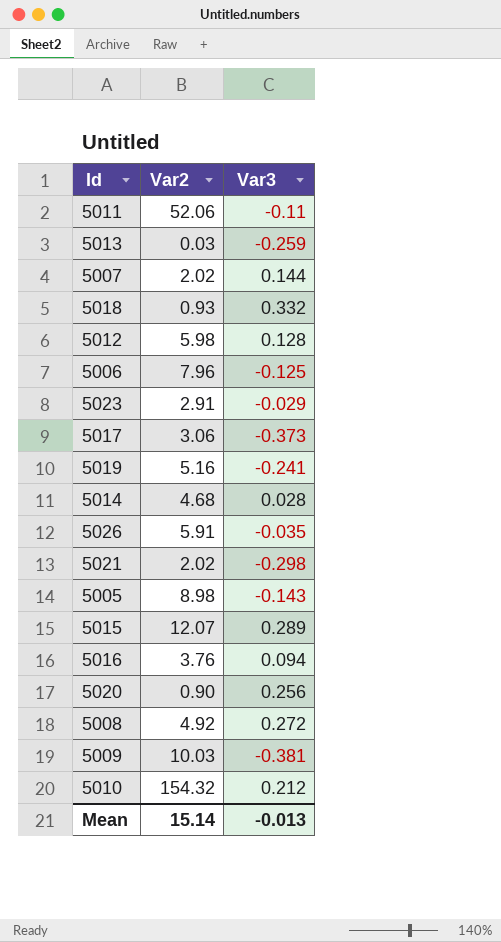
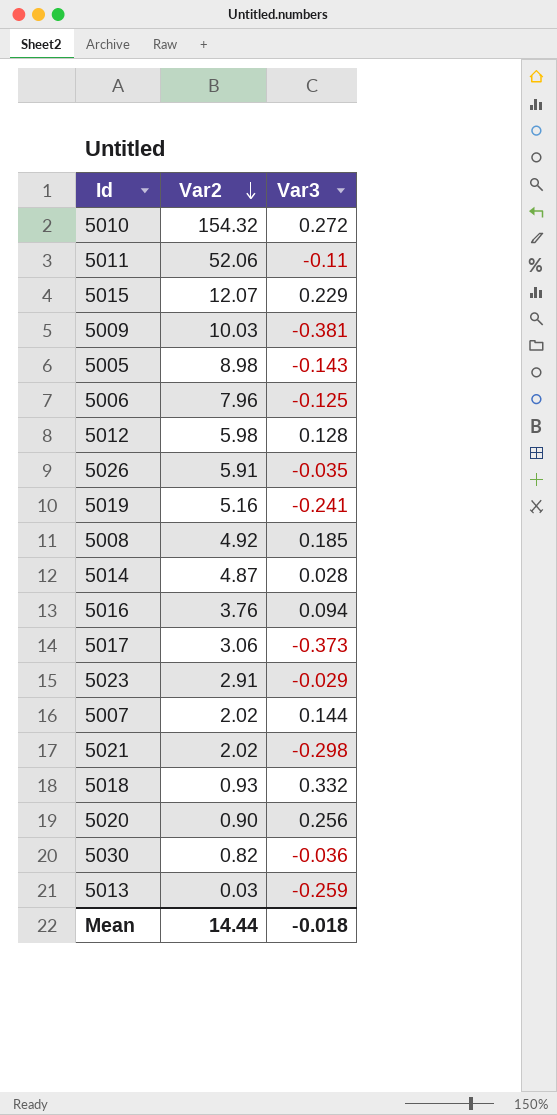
row order: none -> Var2 descending
5010 | Var3: 0.212 -> 0.272
5015 | Var3: 0.289 -> 0.229
5008 | Var3: 0.272 -> 0.185
5014 | Var2: 4.68 -> 4.87
row 5030: none -> 0.82 | -0.036
Mean | Var2: 15.14 -> 14.44
Mean | Var3: -0.013 -> -0.018

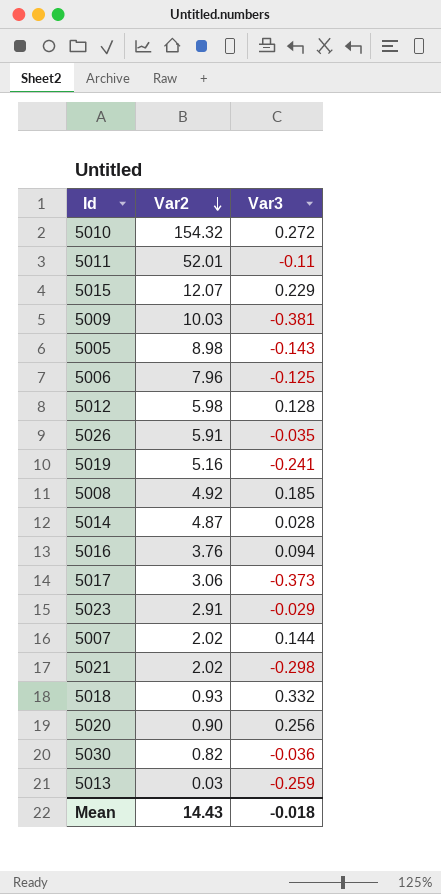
5011 | Var2: 52.06 -> 52.01
Mean | Var2: 14.44 -> 14.43

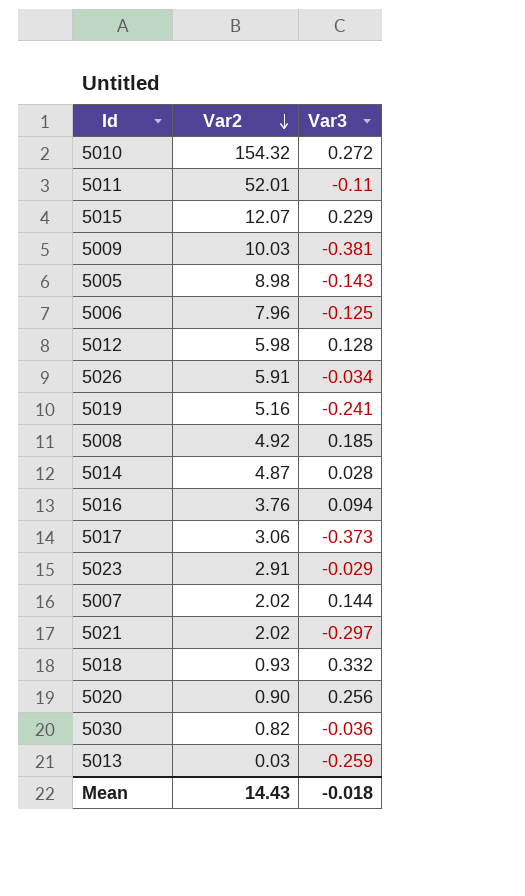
5026 | Var3: -0.035 -> -0.034
5021 | Var3: -0.298 -> -0.297

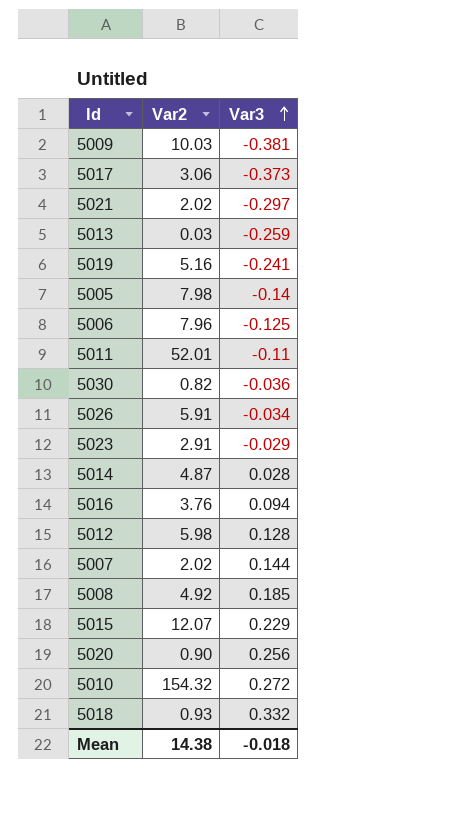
row order: Var2 descending -> Var3 ascending
5005 | Var2: 8.98 -> 7.98
5005 | Var3: -0.143 -> -0.14
Mean | Var2: 14.43 -> 14.38

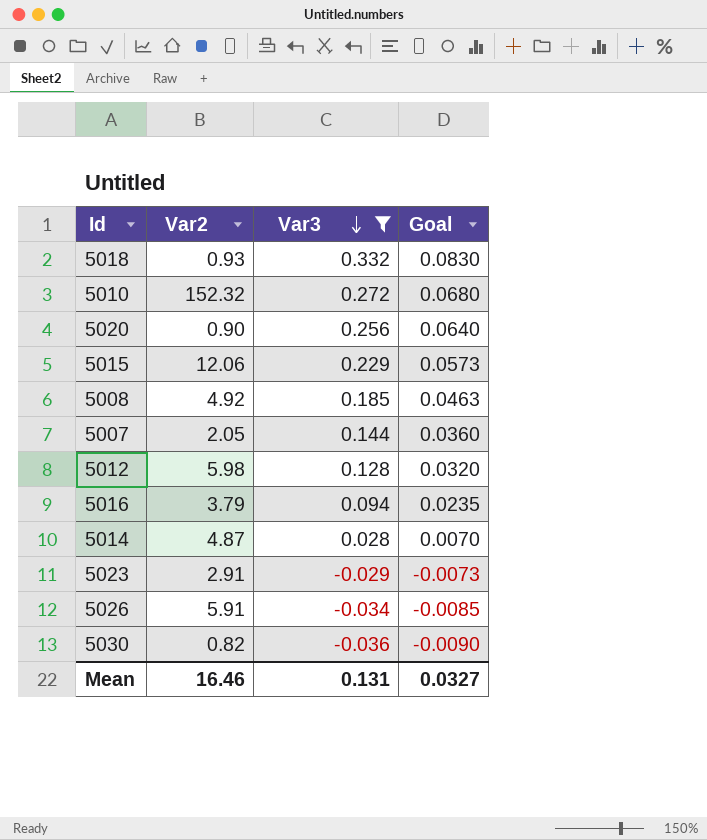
filter: none -> Var3 >= -0.036
row order: Var3 ascending -> Var3 descending
column Goal | formula: none -> [Var3] * 0.25
5010 | Var2: 154.32 -> 152.32
5015 | Var2: 12.07 -> 12.06
5007 | Var2: 2.02 -> 2.05
5016 | Var2: 3.76 -> 3.79
Mean | Var2: 14.38 -> 16.46
Mean | Var3: -0.018 -> 0.131

